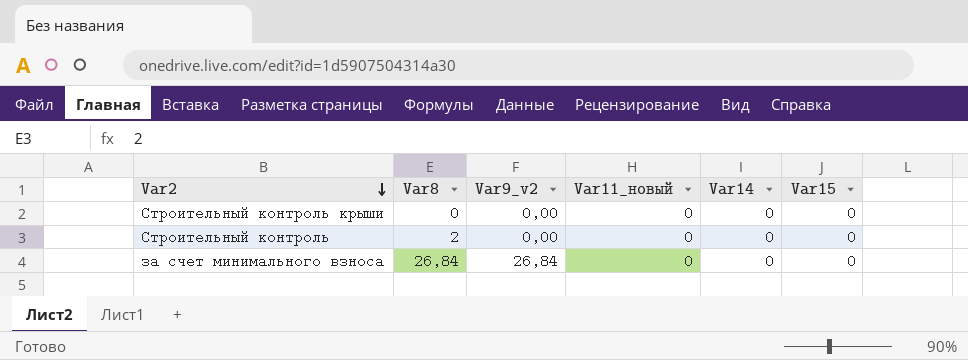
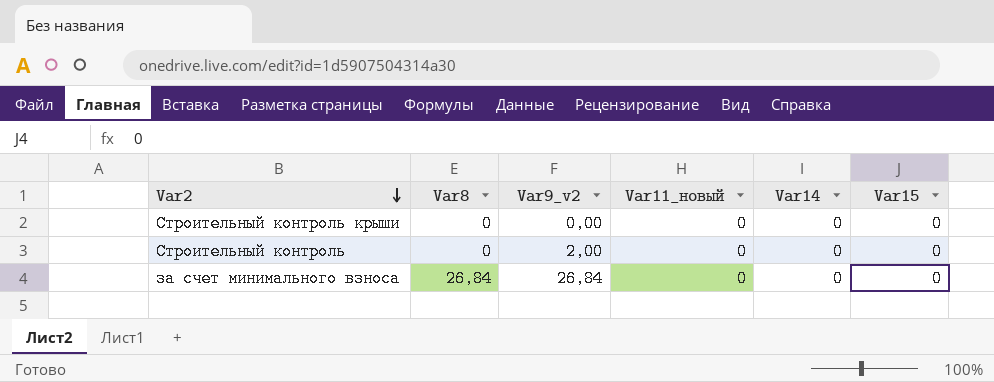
Строительный контроль | Var8: 2 -> 0
Строительный контроль | Var9_v2: 0,00 -> 2,00

